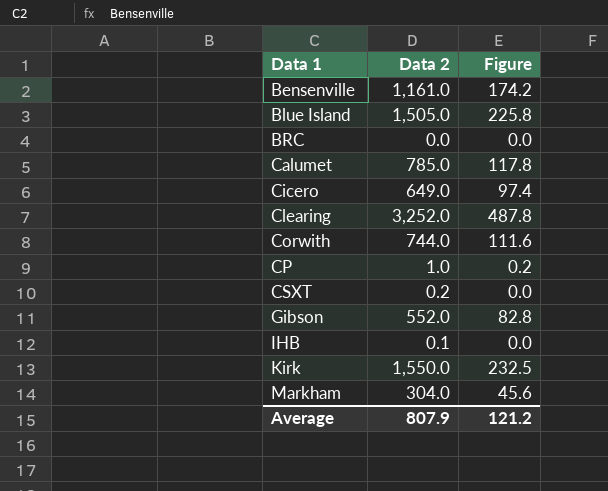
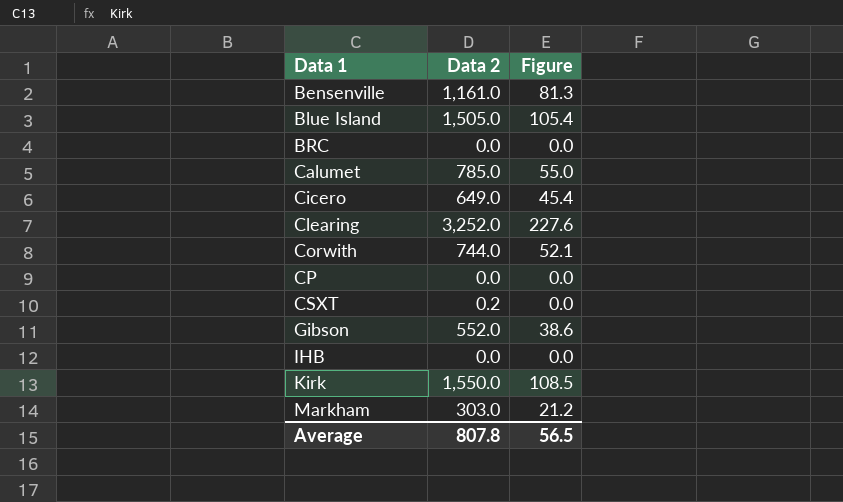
column Figure | formula: [Data 2] * 0.15 -> [Data 2] * 0.07
CP | Data 2: 1.0 -> 0.0
IHB | Data 2: 0.1 -> 0.0
Markham | Data 2: 304.0 -> 303.0
Average | Data 2: 807.9 -> 807.8
Average | Figure: 121.2 -> 56.5

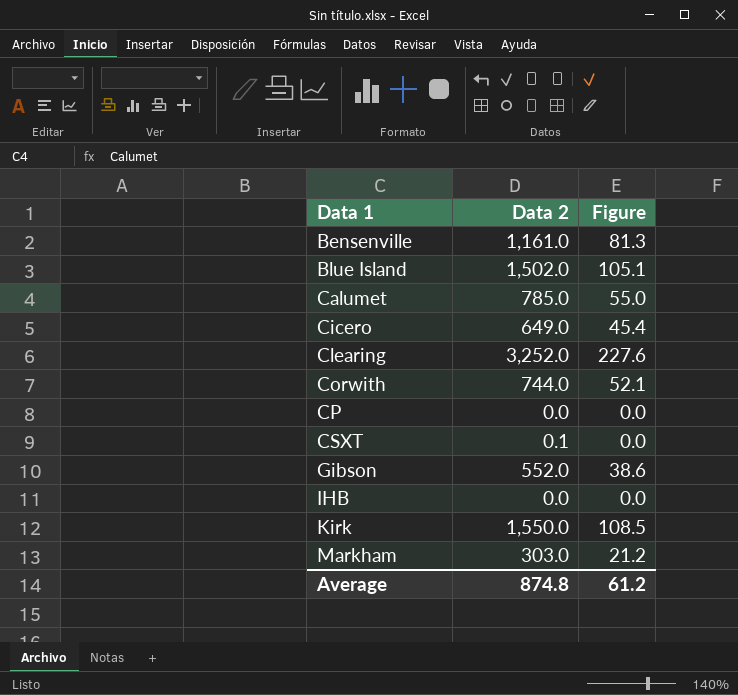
row BRC: 0.0 | 0.0 -> none
Blue Island | Data 2: 1,505.0 -> 1,502.0
Blue Island | Figure: 105.4 -> 105.1
CSXT | Data 2: 0.2 -> 0.1
Average | Data 2: 807.8 -> 874.8
Average | Figure: 56.5 -> 61.2

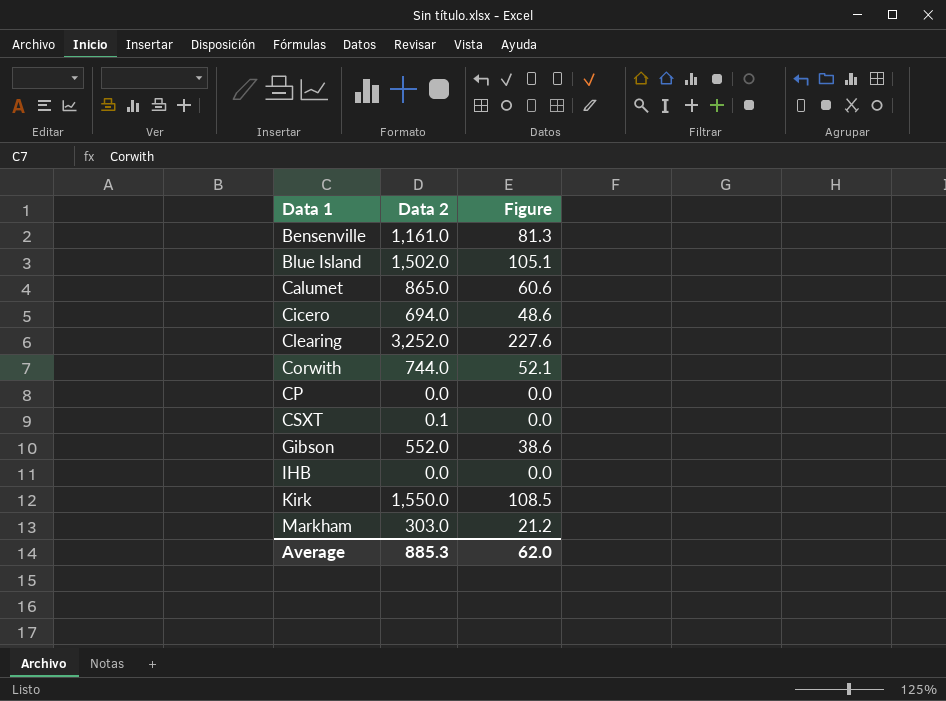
Calumet | Data 2: 785.0 -> 865.0
Calumet | Figure: 55.0 -> 60.6
Cicero | Data 2: 649.0 -> 694.0
Cicero | Figure: 45.4 -> 48.6
Average | Data 2: 874.8 -> 885.3
Average | Figure: 61.2 -> 62.0

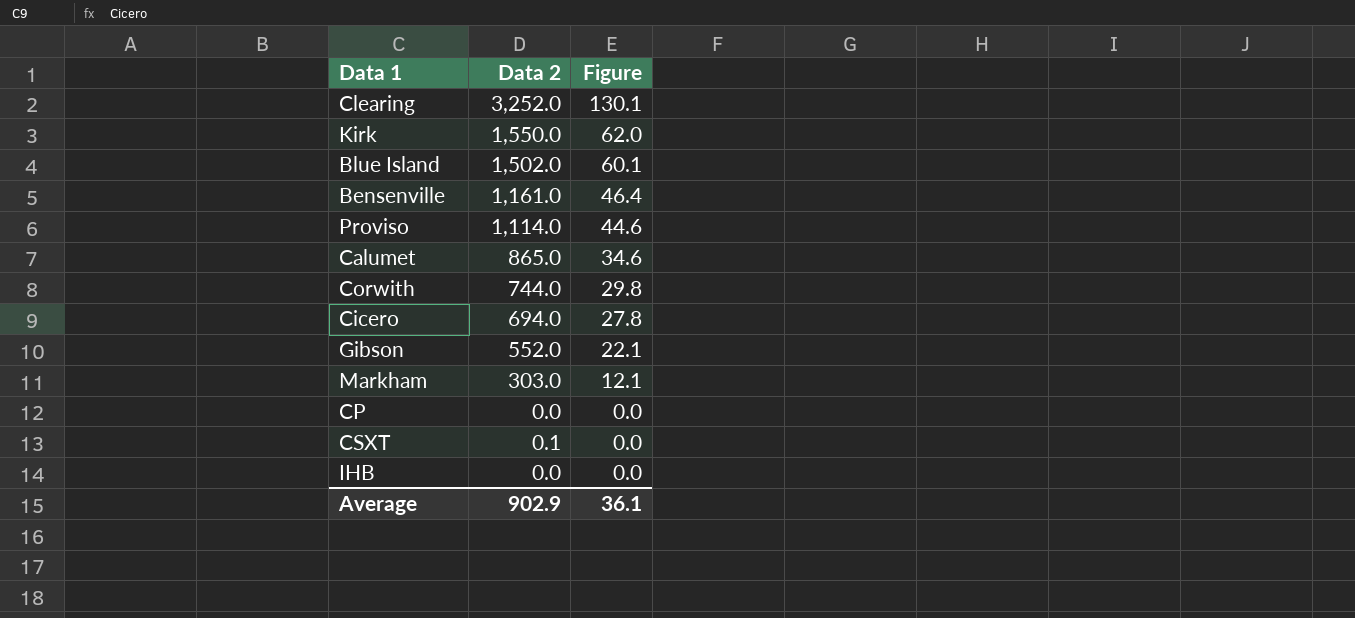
row order: Data 1 ascending -> Figure descending
column Figure | formula: [Data 2] * 0.07 -> [Data 2] * 0.04
row Proviso: none -> 1,114.0 | 44.6
Average | Data 2: 885.3 -> 902.9
Average | Figure: 62.0 -> 36.1

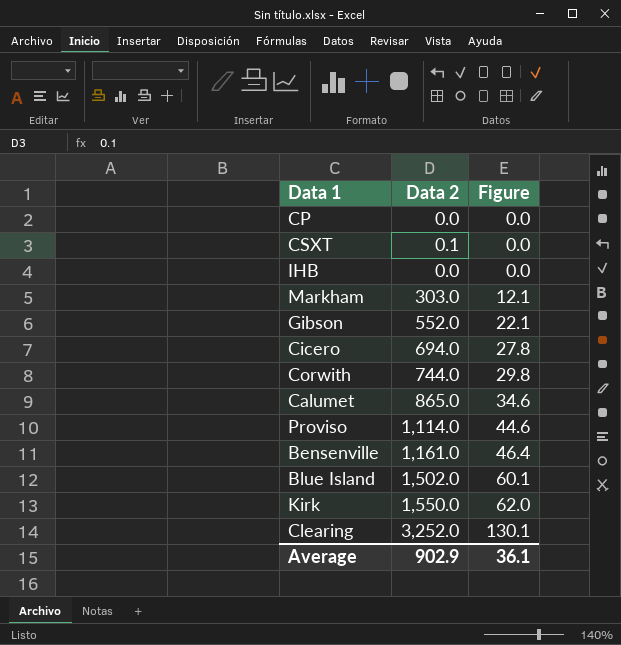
row order: Figure descending -> Figure ascending

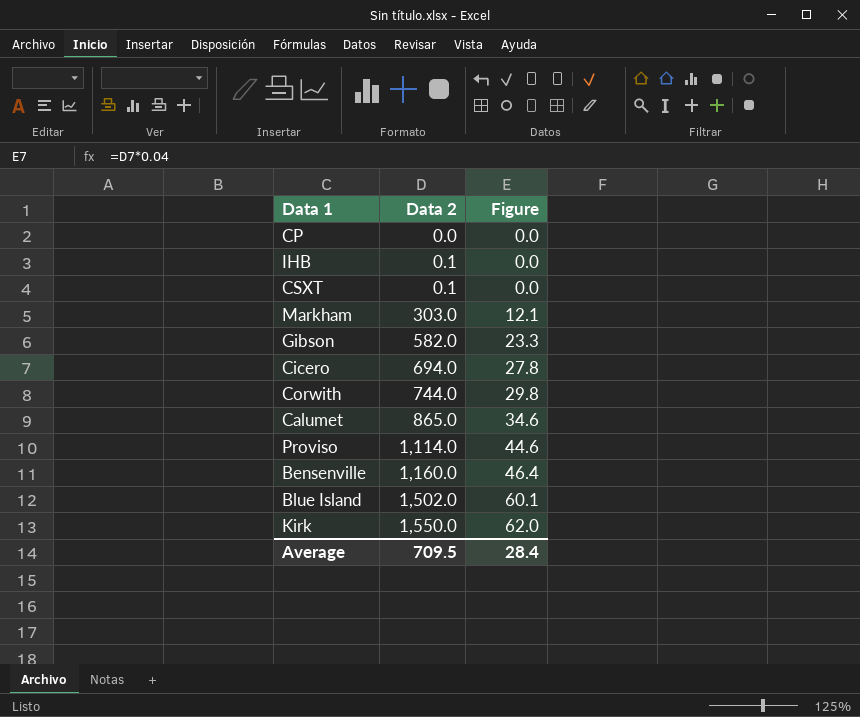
row order: Figure ascending -> Data 2 ascending
row Clearing: 3,252.0 | 130.1 -> none
IHB | Data 2: 0.0 -> 0.1
Gibson | Data 2: 552.0 -> 582.0
Gibson | Figure: 22.1 -> 23.3
Bensenville | Data 2: 1,161.0 -> 1,160.0
Average | Data 2: 902.9 -> 709.5
Average | Figure: 36.1 -> 28.4

